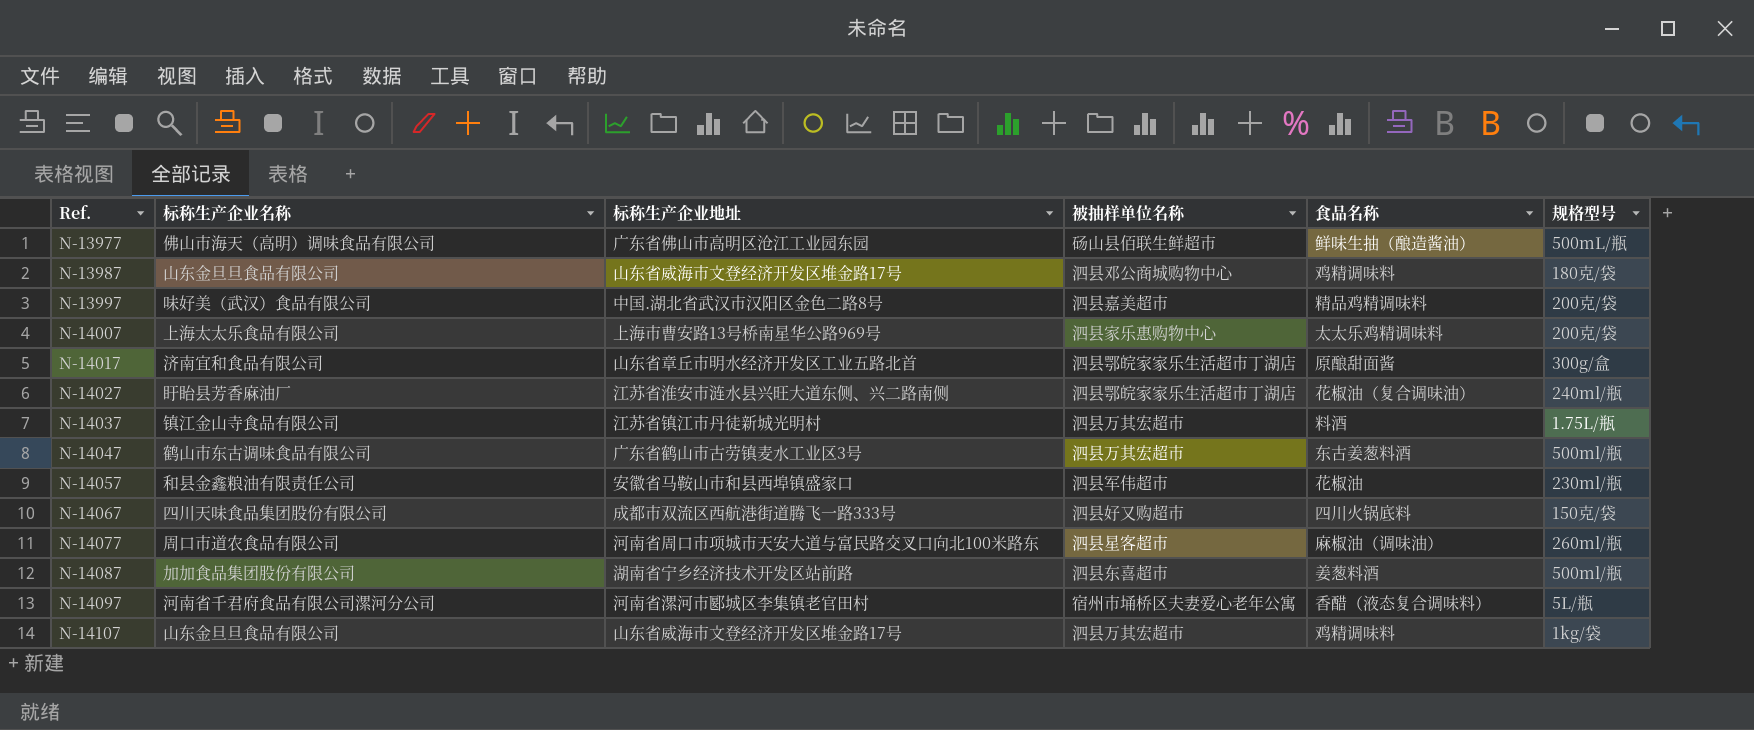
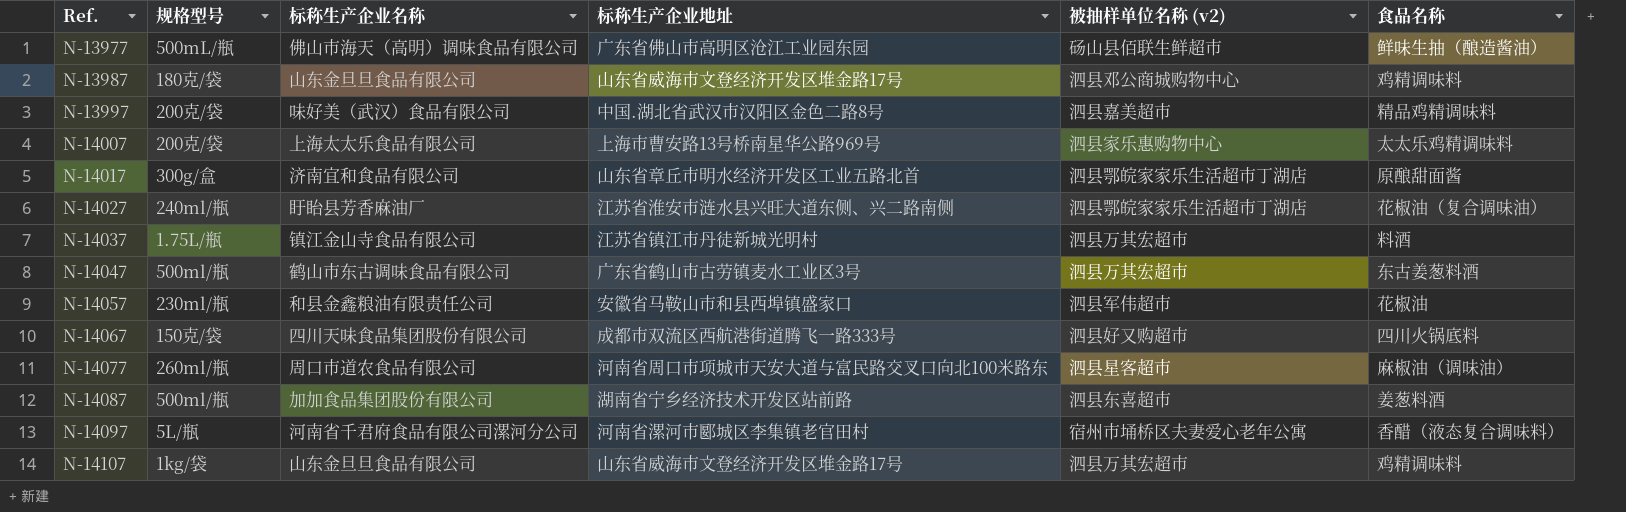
column 规格型号 | position: 6 -> 2
column name: 被抽样单位名称 -> 被抽样单位名称 (v2)

